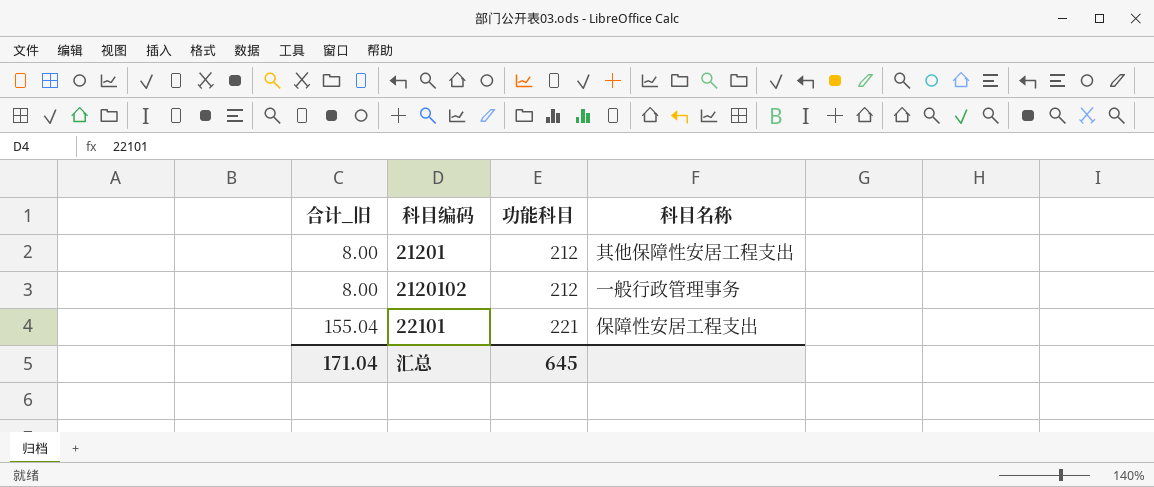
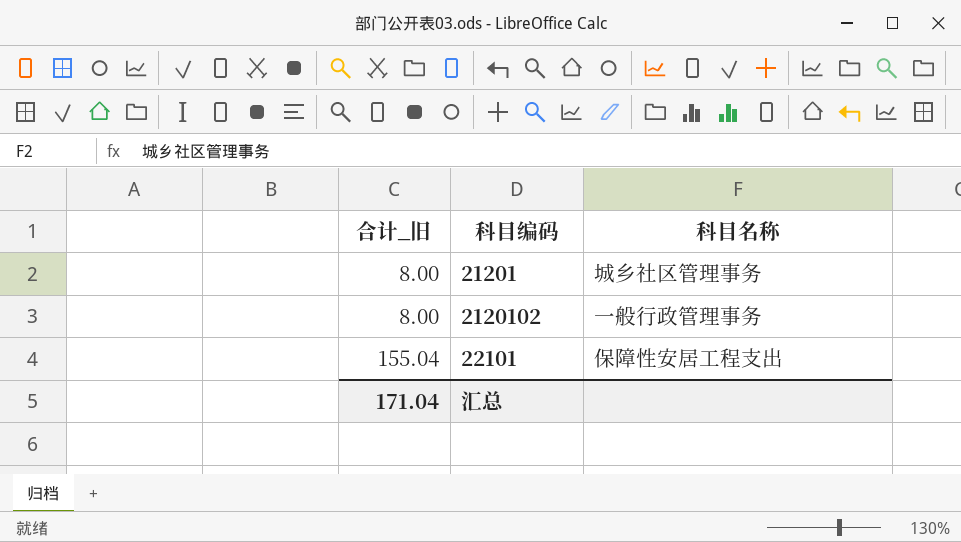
column 功能科目 | position: 3 -> none
21201 | 科目名称: 其他保障性安居工程支出 -> 城乡社区管理事务

